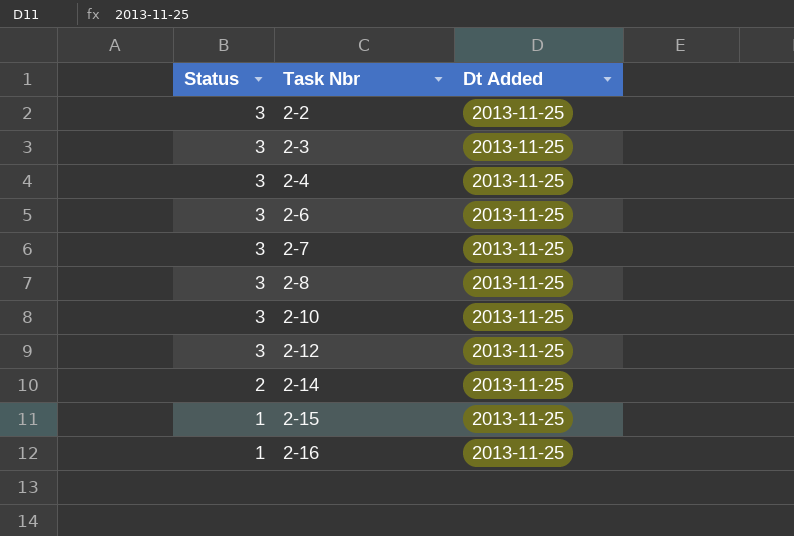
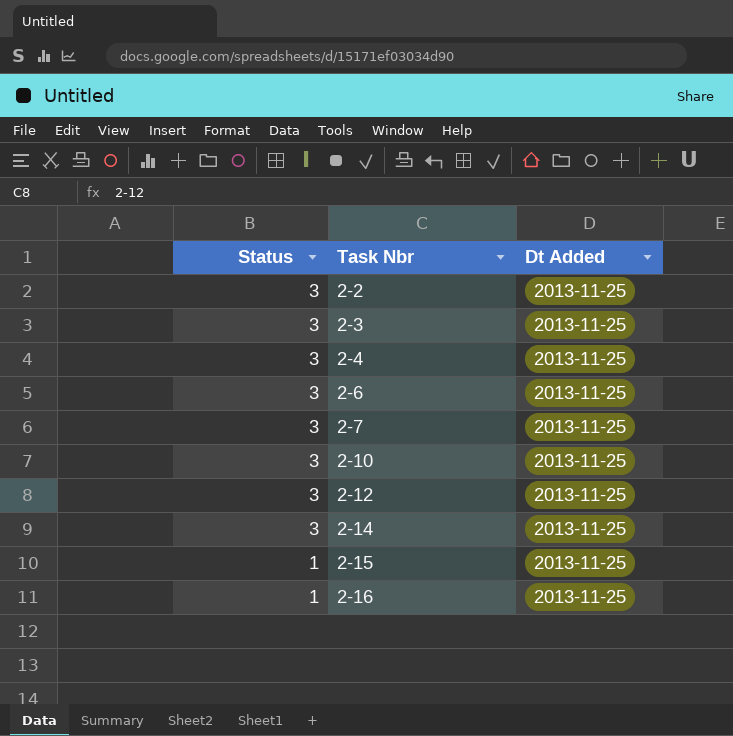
row 2-8: 3 | 2013-11-25 -> none
2-14 | Status: 2 -> 3

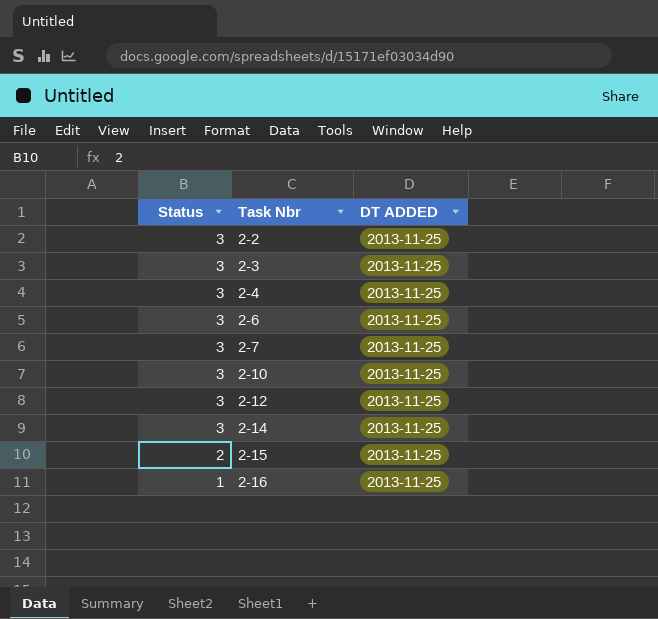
column name: Dt Added -> DT ADDED
2-15 | Status: 1 -> 2

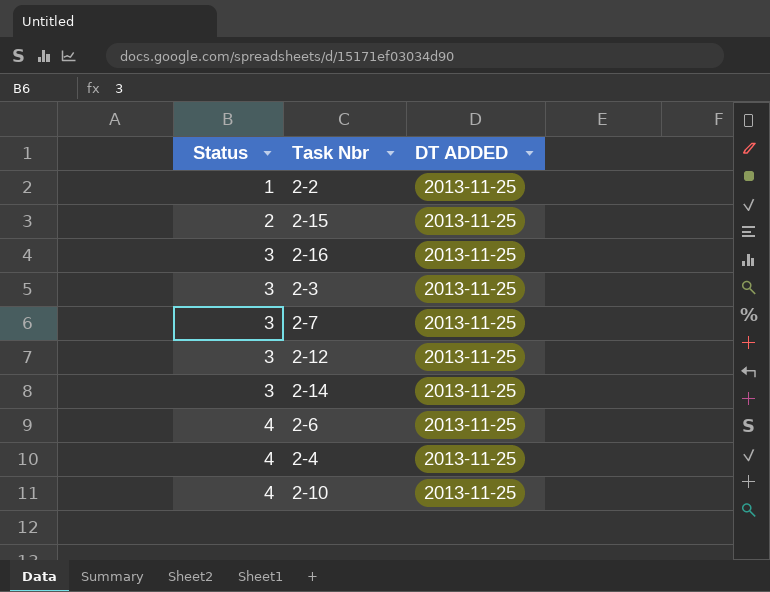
row order: Status descending -> Status ascending
2-2 | Status: 3 -> 1
2-16 | Status: 1 -> 3
2-6 | Status: 3 -> 4
2-4 | Status: 3 -> 4
2-10 | Status: 3 -> 4

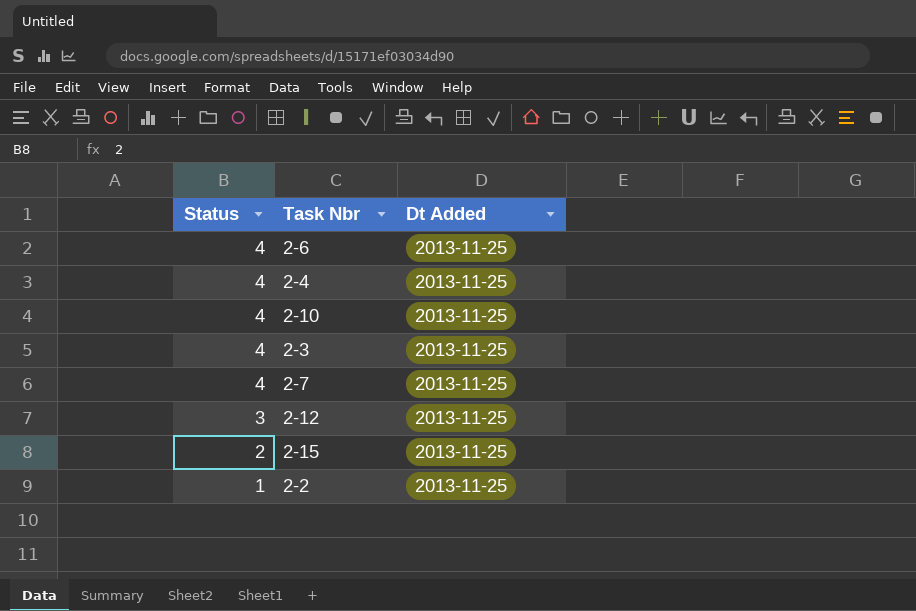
row order: Status ascending -> Status descending
column name: DT ADDED -> Dt Added
row 2-16: 3 | 2013-11-25 -> none
row 2-14: 3 | 2013-11-25 -> none
2-3 | Status: 3 -> 4
2-7 | Status: 3 -> 4

